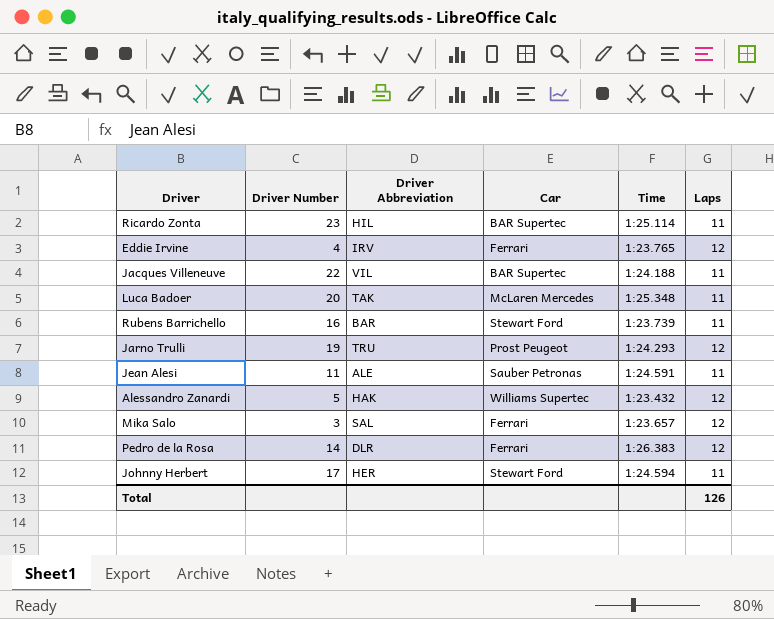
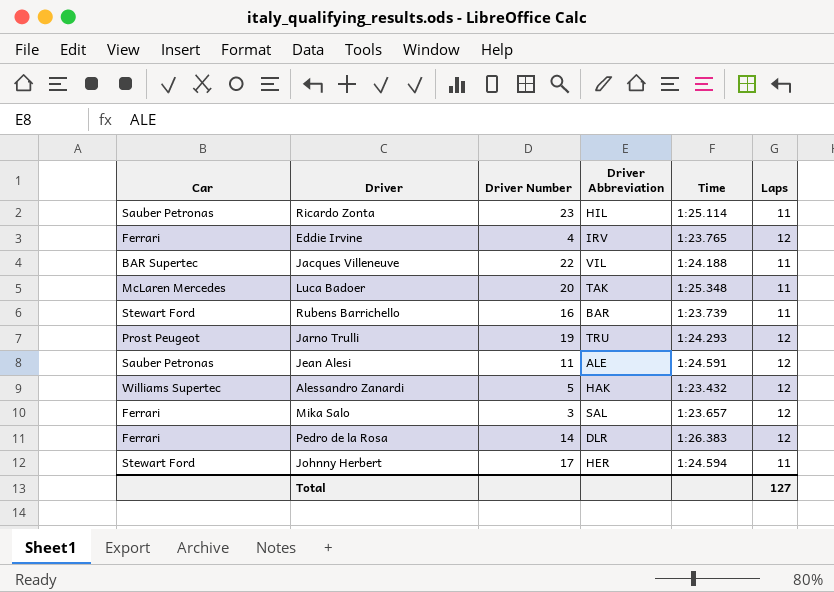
column Car | position: 4 -> 1
Ricardo Zonta | Car: BAR Supertec -> Sauber Petronas
Jean Alesi | Laps: 11 -> 12
Total | Laps: 126 -> 127

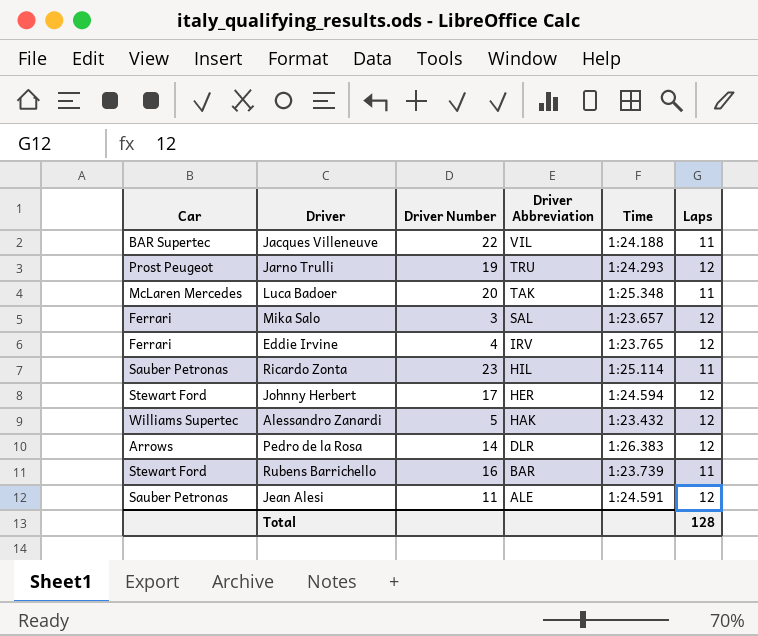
row order: none -> Driver Abbreviation descending
Johnny Herbert | Laps: 11 -> 12
Pedro de la Rosa | Car: Ferrari -> Arrows
Total | Laps: 127 -> 128

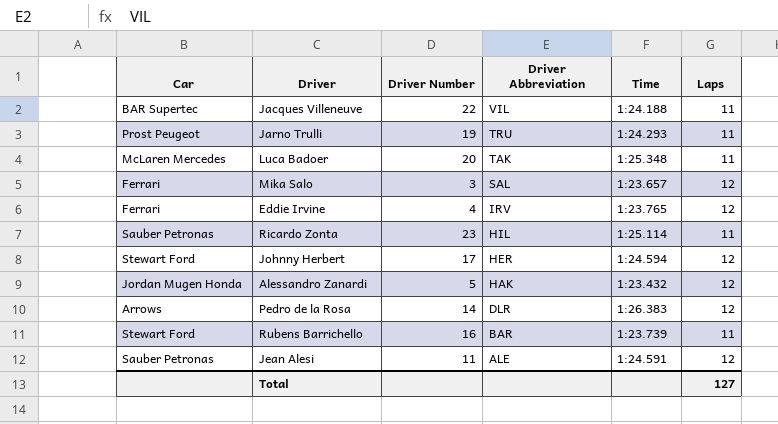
Jarno Trulli | Laps: 12 -> 11
Alessandro Zanardi | Car: Williams Supertec -> Jordan Mugen Honda
Total | Laps: 128 -> 127

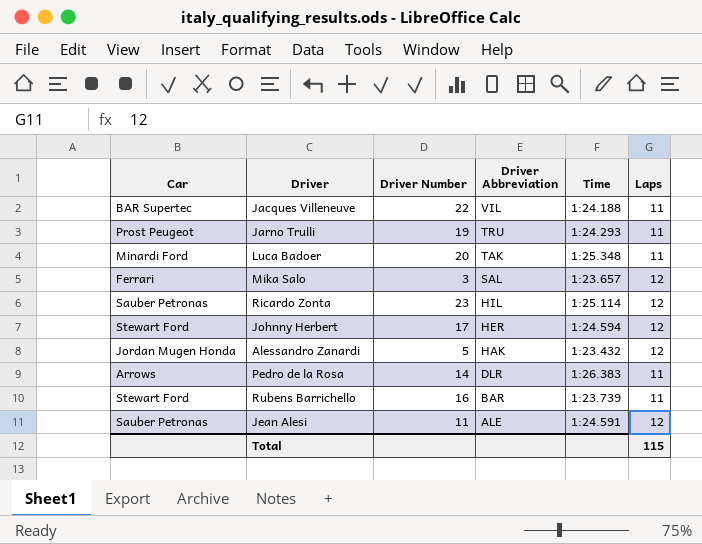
row Eddie Irvine: Ferrari | 4 | IRV | 1:23.765 | 12 -> none
Luca Badoer | Car: McLaren Mercedes -> Minardi Ford
Ricardo Zonta | Laps: 11 -> 12
Pedro de la Rosa | Laps: 12 -> 11
Total | Laps: 127 -> 115

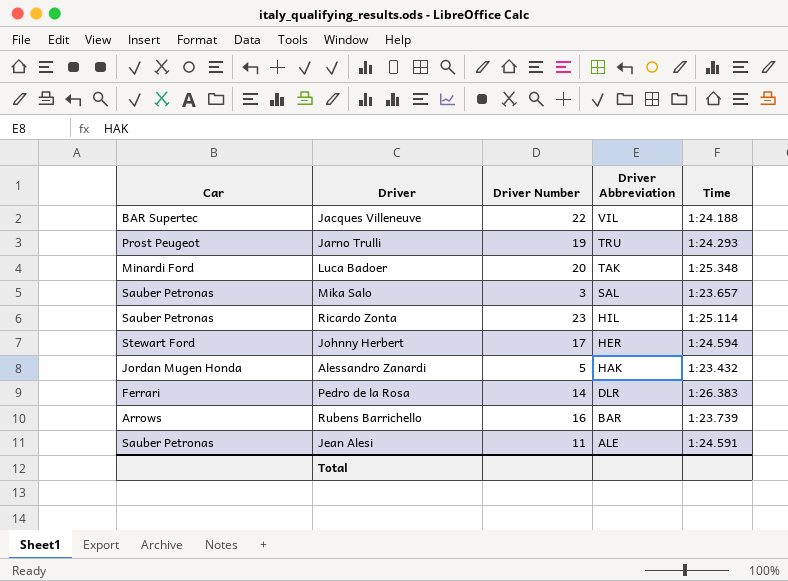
column Laps | position: 6 -> none
Mika Salo | Car: Ferrari -> Sauber Petronas
Pedro de la Rosa | Car: Arrows -> Ferrari
Rubens Barrichello | Car: Stewart Ford -> Arrows

